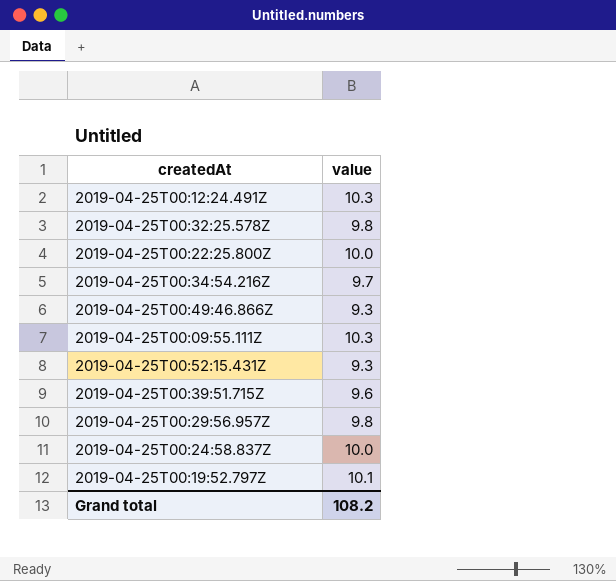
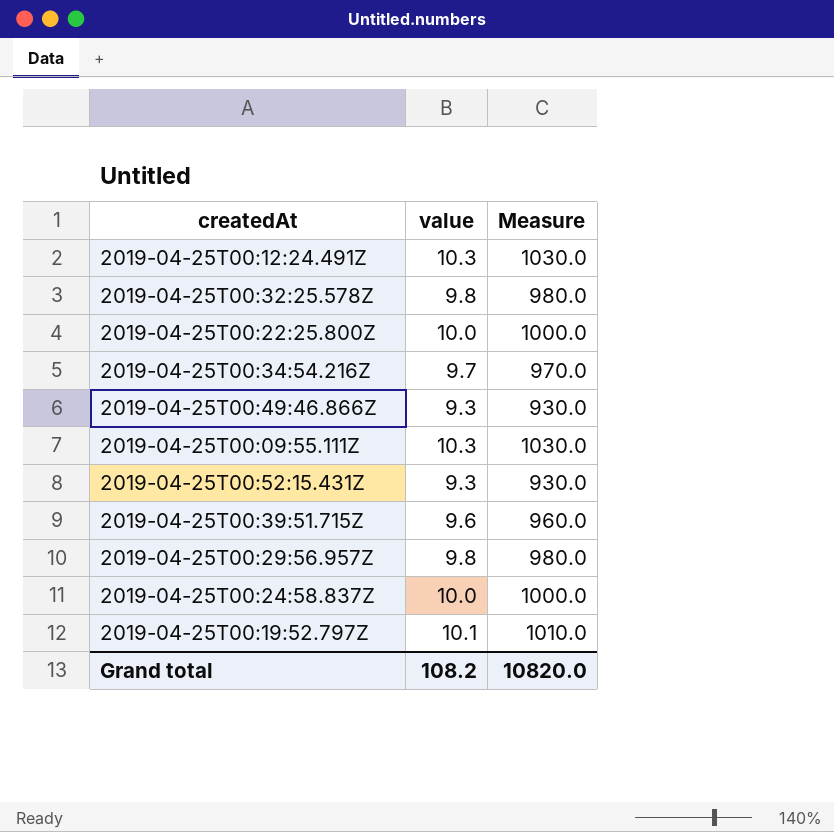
column Measure | formula: none -> [value] * 100

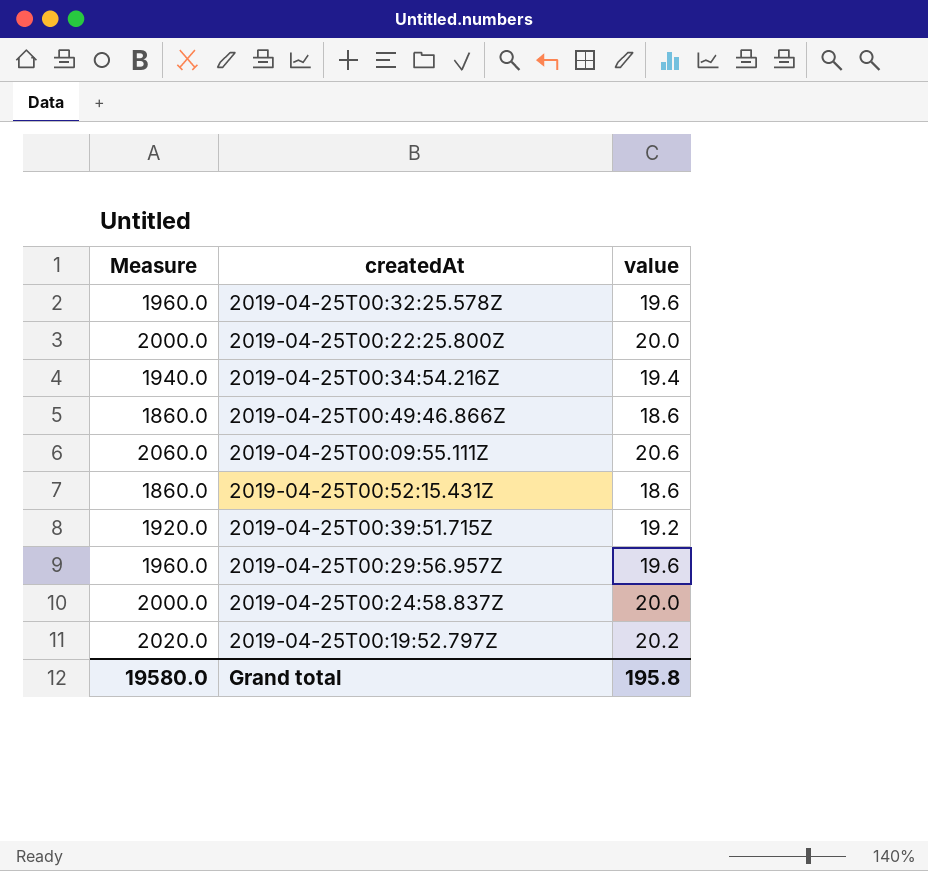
column Measure | position: 3 -> 1
row 2019-04-25T00:12:24.491Z: 10.3 | 1030.0 -> none
2019-04-25T00:32:25.578Z | Measure: 980.0 -> 1960.0
2019-04-25T00:32:25.578Z | value: 9.8 -> 19.6
2019-04-25T00:22:25.800Z | Measure: 1000.0 -> 2000.0
2019-04-25T00:22:25.800Z | value: 10.0 -> 20.0
2019-04-25T00:34:54.216Z | Measure: 970.0 -> 1940.0
2019-04-25T00:34:54.216Z | value: 9.7 -> 19.4
2019-04-25T00:49:46.866Z | Measure: 930.0 -> 1860.0
2019-04-25T00:49:46.866Z | value: 9.3 -> 18.6
2019-04-25T00:09:55.111Z | Measure: 1030.0 -> 2060.0
2019-04-25T00:09:55.111Z | value: 10.3 -> 20.6
2019-04-25T00:52:15.431Z | Measure: 930.0 -> 1860.0
2019-04-25T00:52:15.431Z | value: 9.3 -> 18.6
2019-04-25T00:39:51.715Z | Measure: 960.0 -> 1920.0
2019-04-25T00:39:51.715Z | value: 9.6 -> 19.2
2019-04-25T00:29:56.957Z | Measure: 980.0 -> 1960.0
2019-04-25T00:29:56.957Z | value: 9.8 -> 19.6
2019-04-25T00:24:58.837Z | Measure: 1000.0 -> 2000.0
2019-04-25T00:24:58.837Z | value: 10.0 -> 20.0
2019-04-25T00:19:52.797Z | Measure: 1010.0 -> 2020.0
2019-04-25T00:19:52.797Z | value: 10.1 -> 20.2
Grand total | Measure: 10820.0 -> 19580.0
Grand total | value: 108.2 -> 195.8

